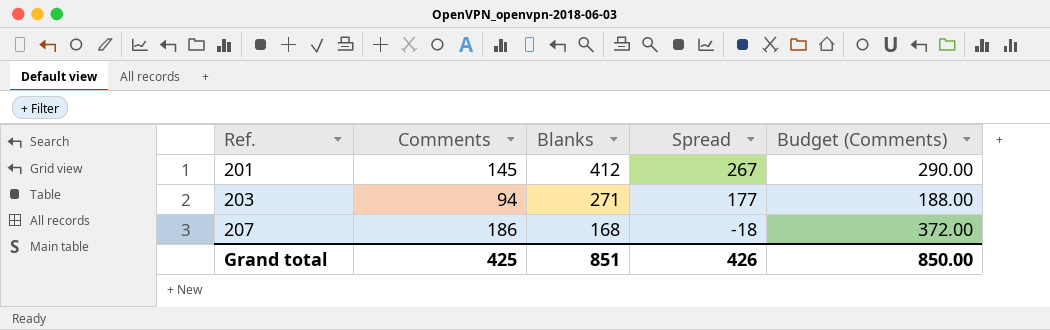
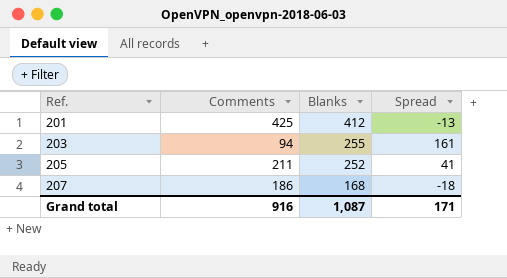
column Budget (Comments) | formula: [Comments] * 2 -> none
201 | Comments: 145 -> 425
201 | Spread: 267 -> -13
203 | Blanks: 271 -> 255
203 | Spread: 177 -> 161
row 205: none -> 211 | 252 | 41
Grand total | Comments: 425 -> 916
Grand total | Blanks: 851 -> 1,087
Grand total | Spread: 426 -> 171

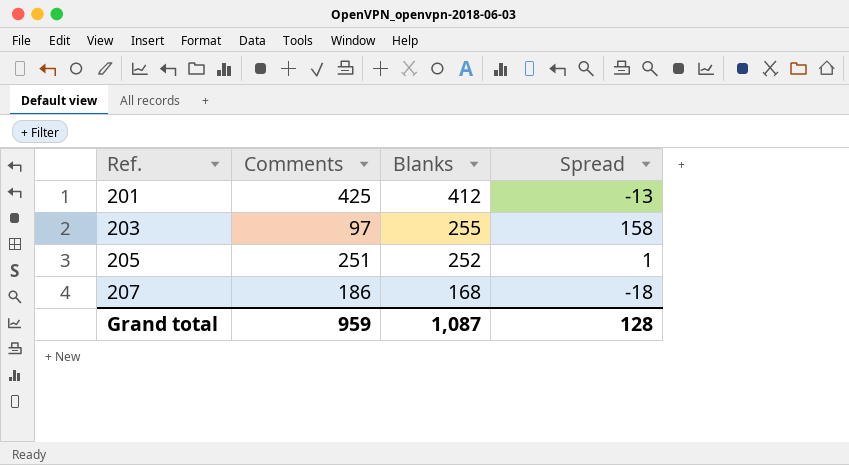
203 | Comments: 94 -> 97
203 | Spread: 161 -> 158
205 | Comments: 211 -> 251
205 | Spread: 41 -> 1
Grand total | Comments: 916 -> 959
Grand total | Spread: 171 -> 128

